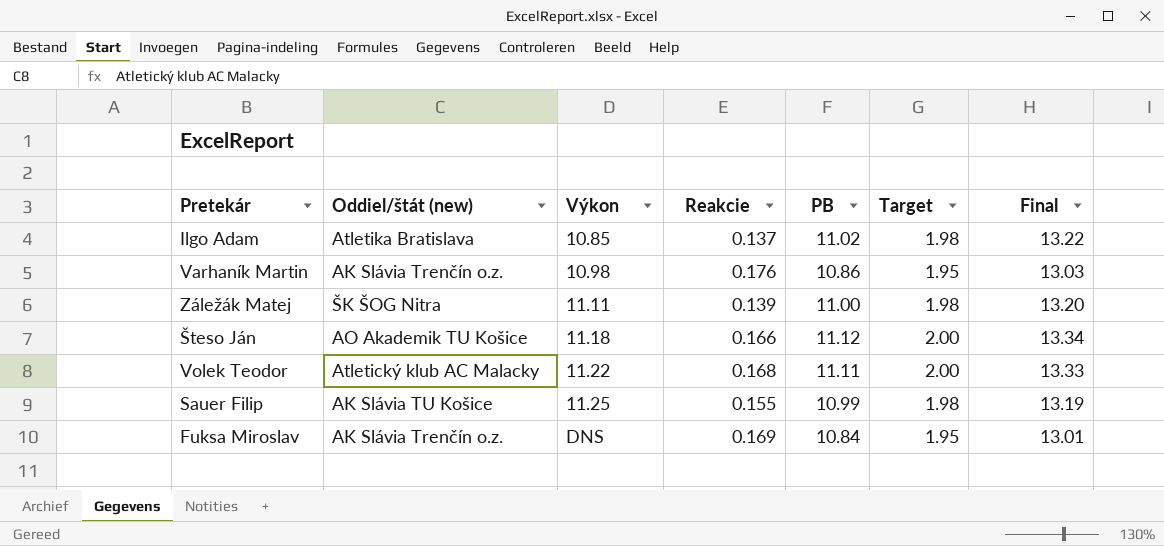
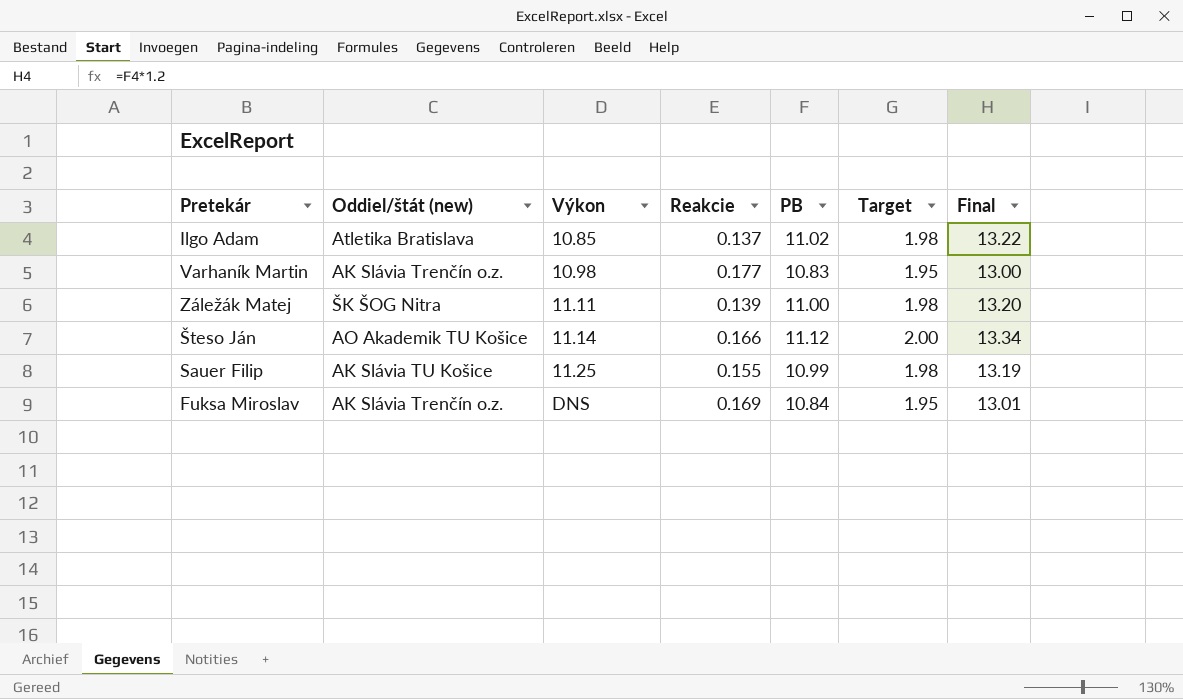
row Volek Teodor: Atletický klub AC Malacky | 11.22 | 0.168 | 11.11 | 2.00 | 13.33 -> none
Varhaník Martin | Reakcie: 0.176 -> 0.177
Varhaník Martin | PB: 10.86 -> 10.83
Varhaník Martin | Final: 13.03 -> 13.00
Šteso Ján | Výkon: 11.18 -> 11.14

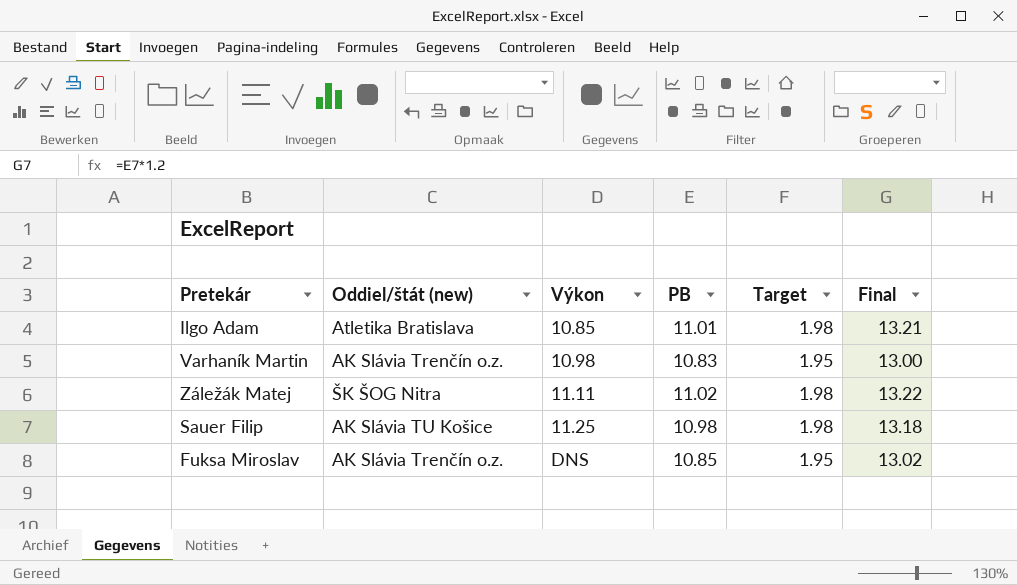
column Reakcie | position: 4 -> none
row Šteso Ján: AO Akademik TU Košice | 11.14 | 0.166 | 11.12 | 2.00 | 13.34 -> none
Ilgo Adam | PB: 11.02 -> 11.01
Ilgo Adam | Final: 13.22 -> 13.21
Záležák Matej | PB: 11.00 -> 11.02
Záležák Matej | Final: 13.20 -> 13.22
Sauer Filip | PB: 10.99 -> 10.98
Sauer Filip | Final: 13.19 -> 13.18
Fuksa Miroslav | PB: 10.84 -> 10.85
Fuksa Miroslav | Final: 13.01 -> 13.02

